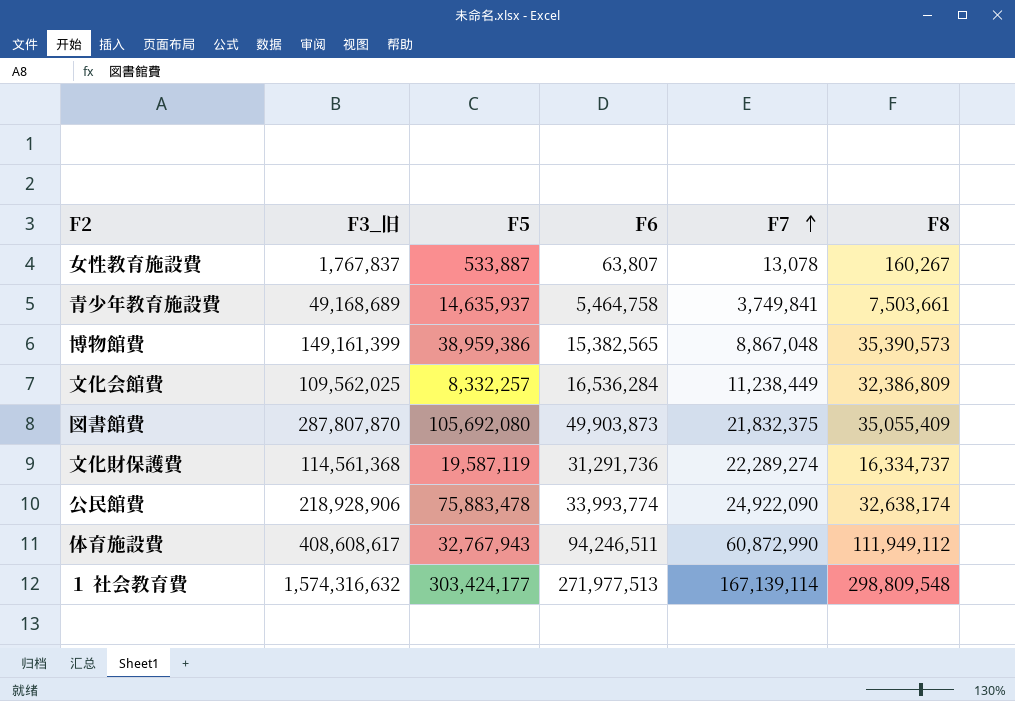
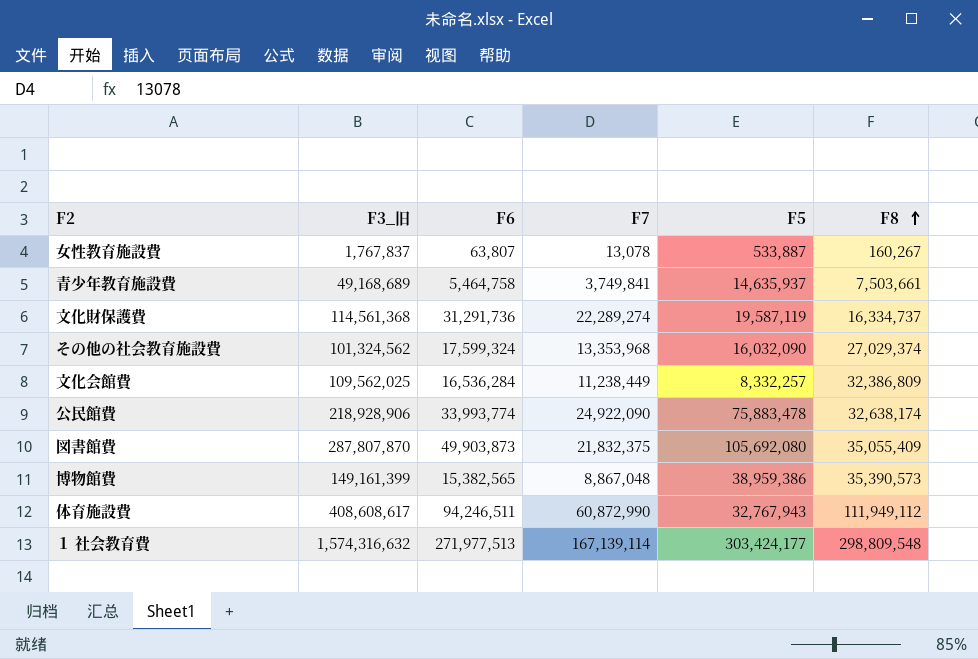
row order: F7 ascending -> F8 ascending
column F5 | position: 3 -> 5
row その他の社会教育施設費: none -> 101,324,562 | 17,599,324 | 13,353,968 | 16,032,090 | 27,029,374

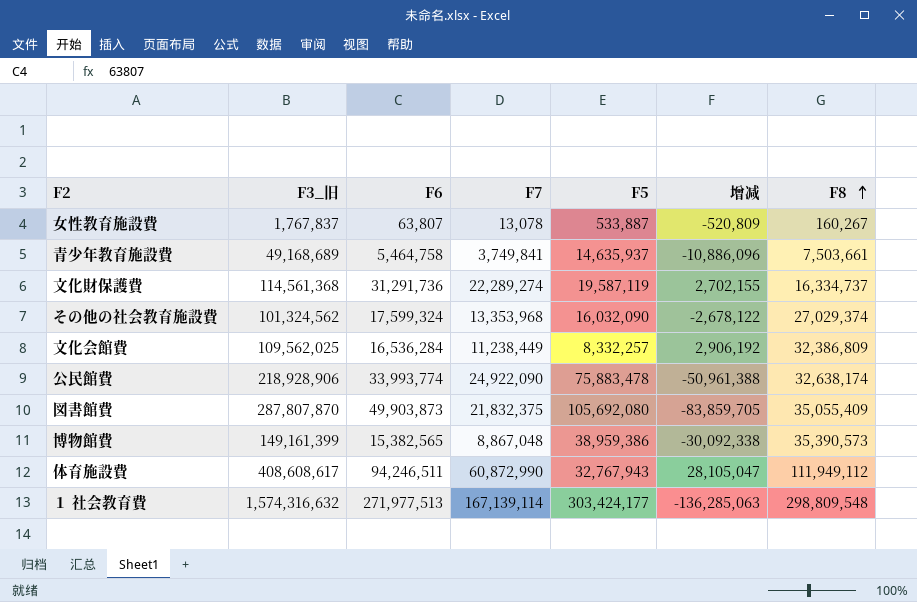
column 增减 | formula: none -> [F7] - [F5]

